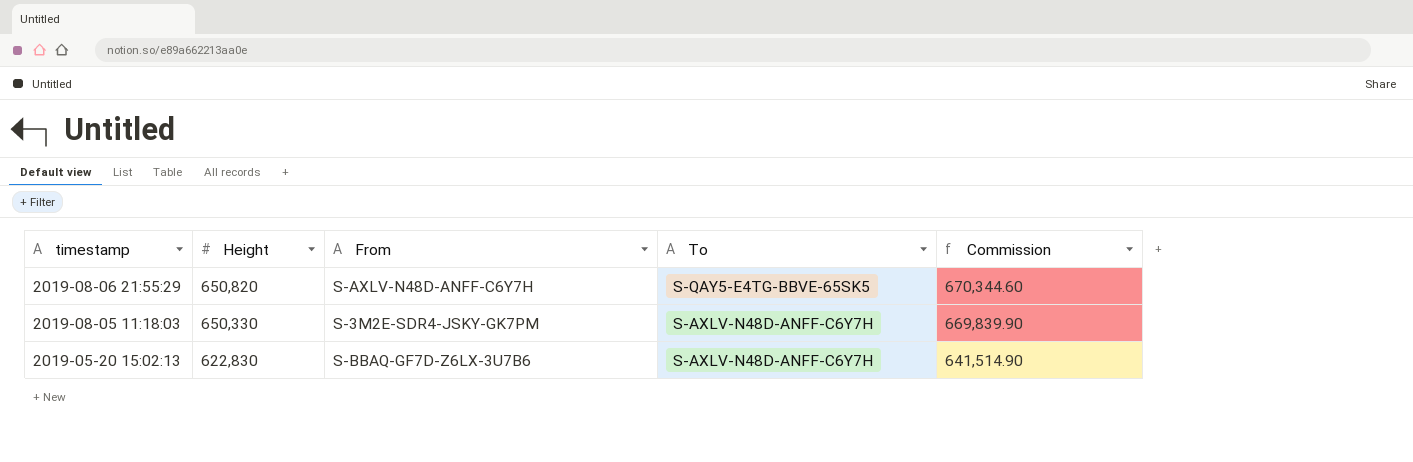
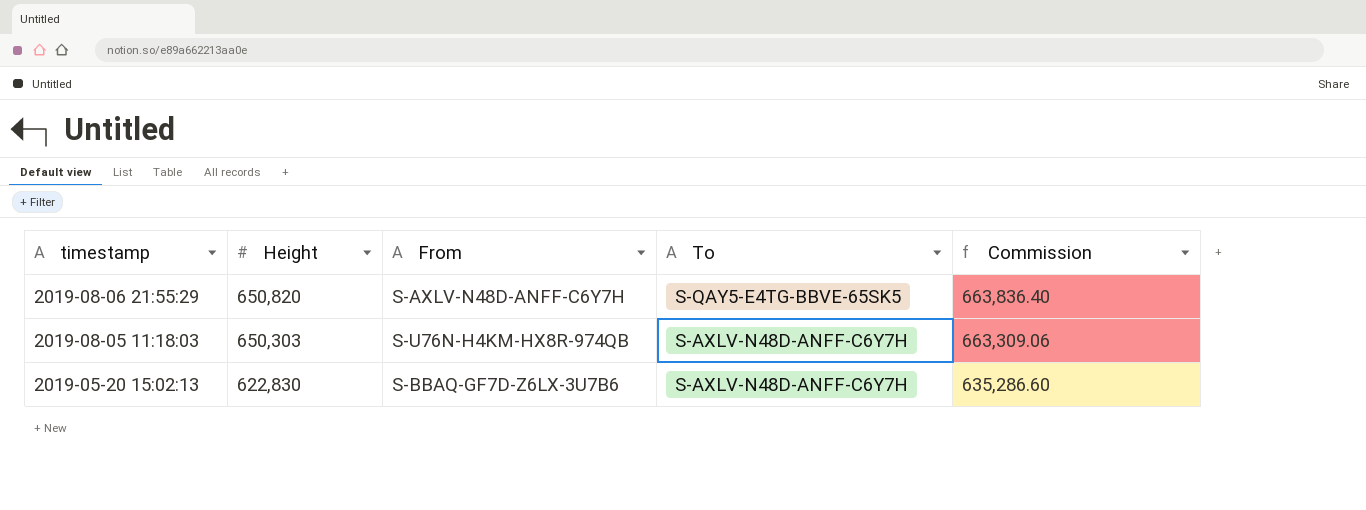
column Commission | formula: [Height] * 1.03 -> [Height] * 1.02
2019-08-05 11:18:03 | Height: 650,330 -> 650,303
2019-08-05 11:18:03 | From: S-3M2E-SDR4-JSKY-GK7PM -> S-U76N-H4KM-HX8R-974QB

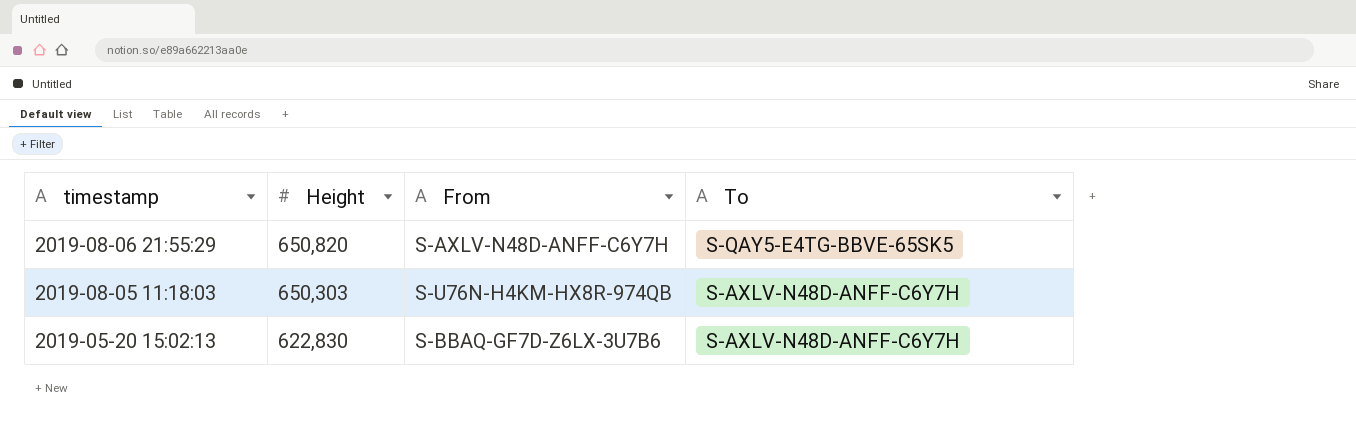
column Commission | formula: [Height] * 1.02 -> none

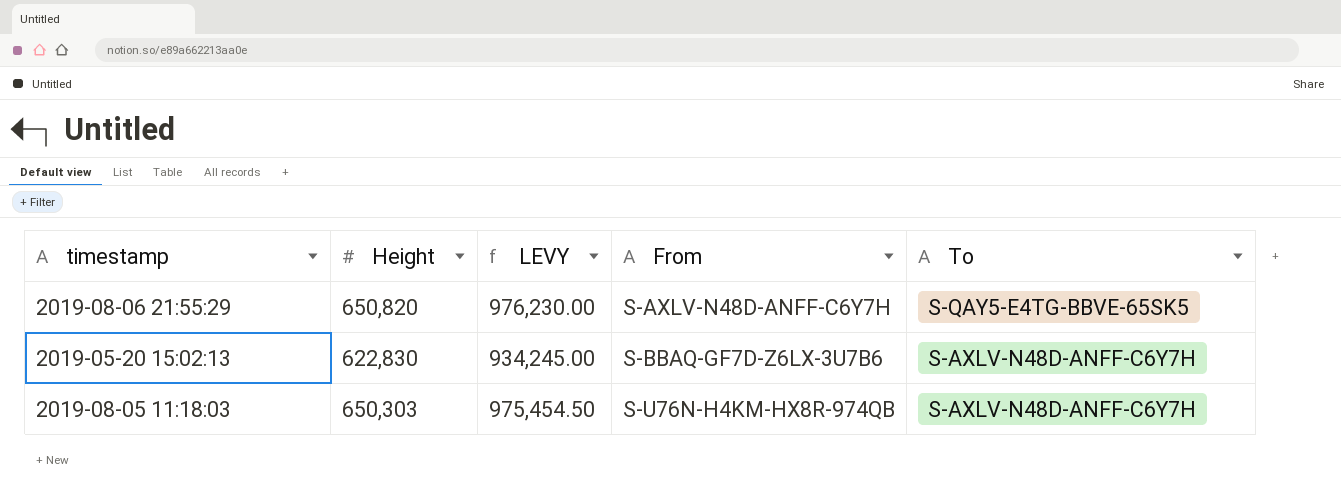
row order: timestamp descending -> From ascending
column LEVY | formula: none -> [Height] * 1.5

